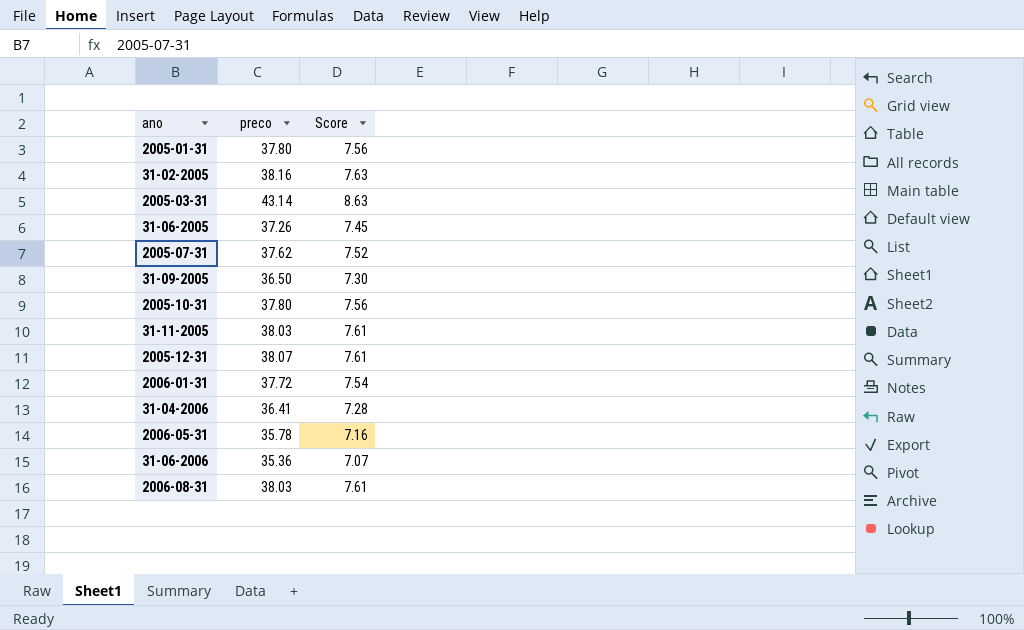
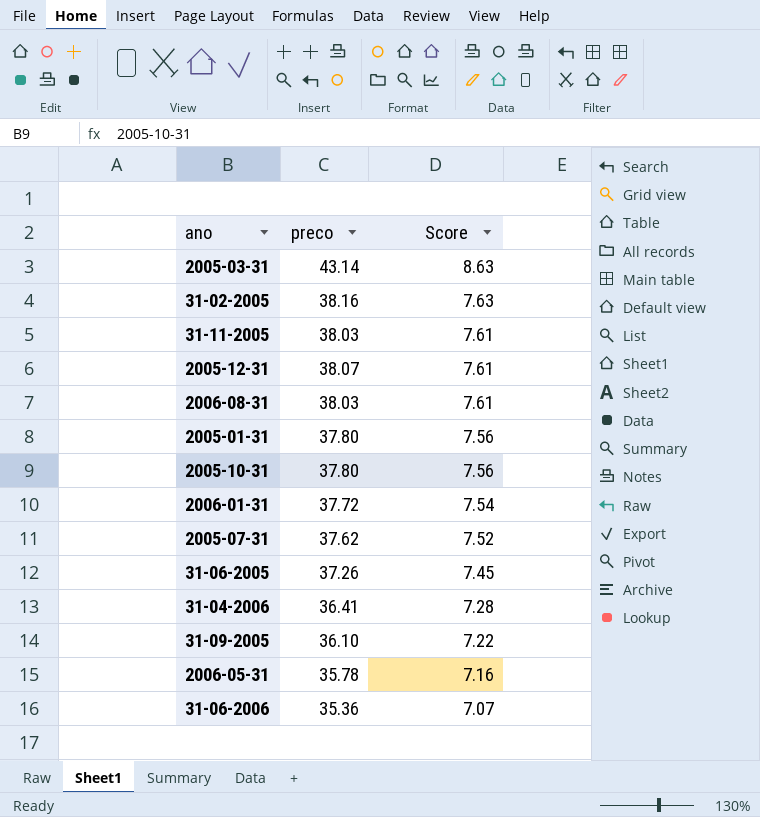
row order: none -> Score descending
31-09-2005 | preco: 36.50 -> 36.10
31-09-2005 | Score: 7.30 -> 7.22

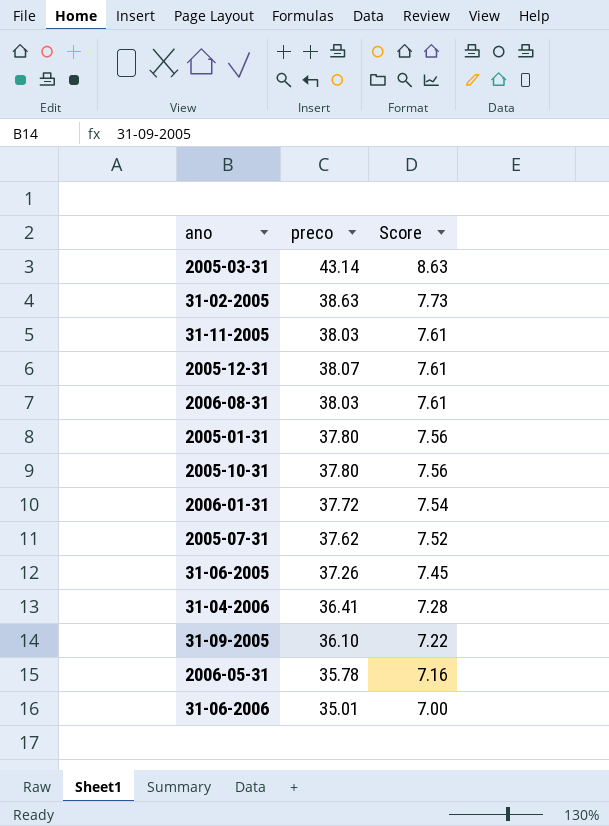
31-02-2005 | preco: 38.16 -> 38.63
31-02-2005 | Score: 7.63 -> 7.73
31-06-2006 | preco: 35.36 -> 35.01
31-06-2006 | Score: 7.07 -> 7.00

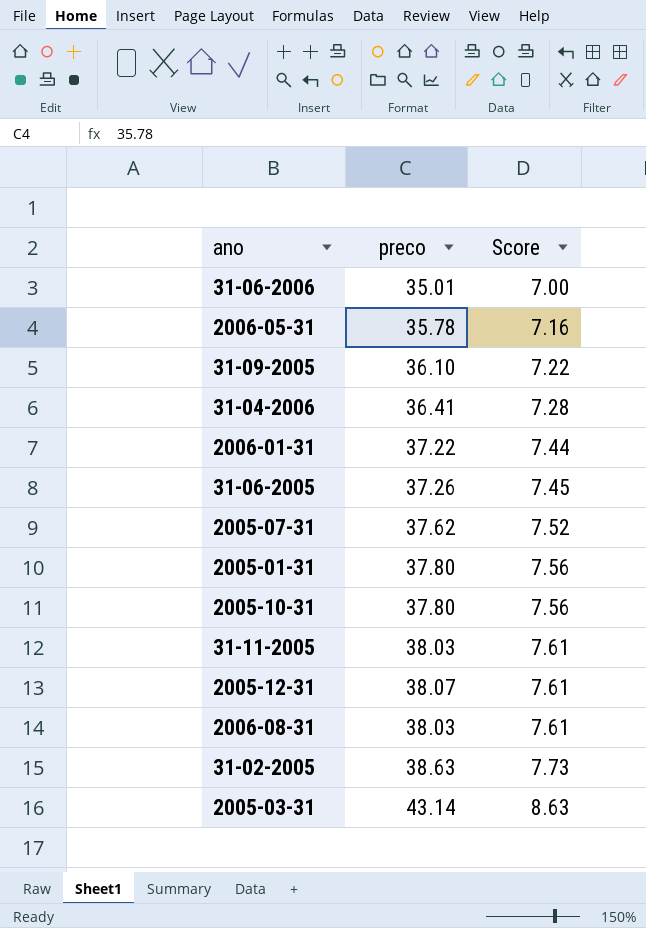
row order: Score descending -> Score ascending
2006-01-31 | preco: 37.72 -> 37.22
2006-01-31 | Score: 7.54 -> 7.44

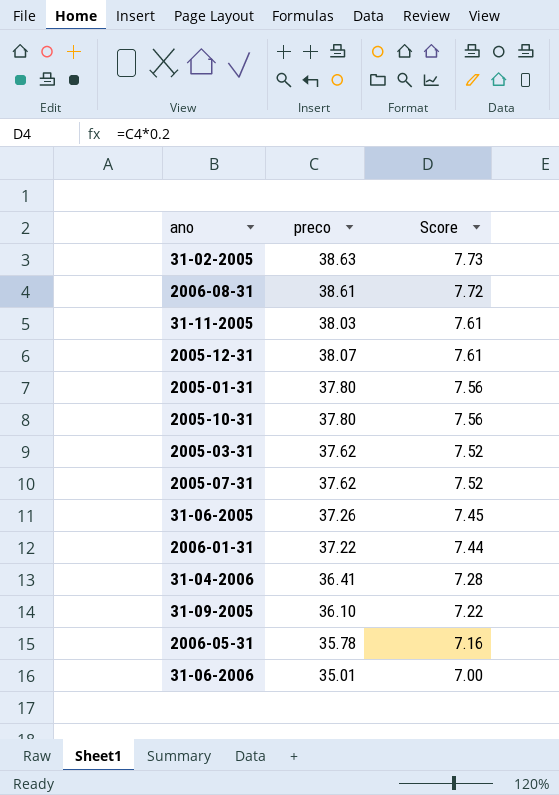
row order: Score ascending -> Score descending
2006-08-31 | preco: 38.03 -> 38.61
2006-08-31 | Score: 7.61 -> 7.72
2005-03-31 | preco: 43.14 -> 37.62
2005-03-31 | Score: 8.63 -> 7.52

